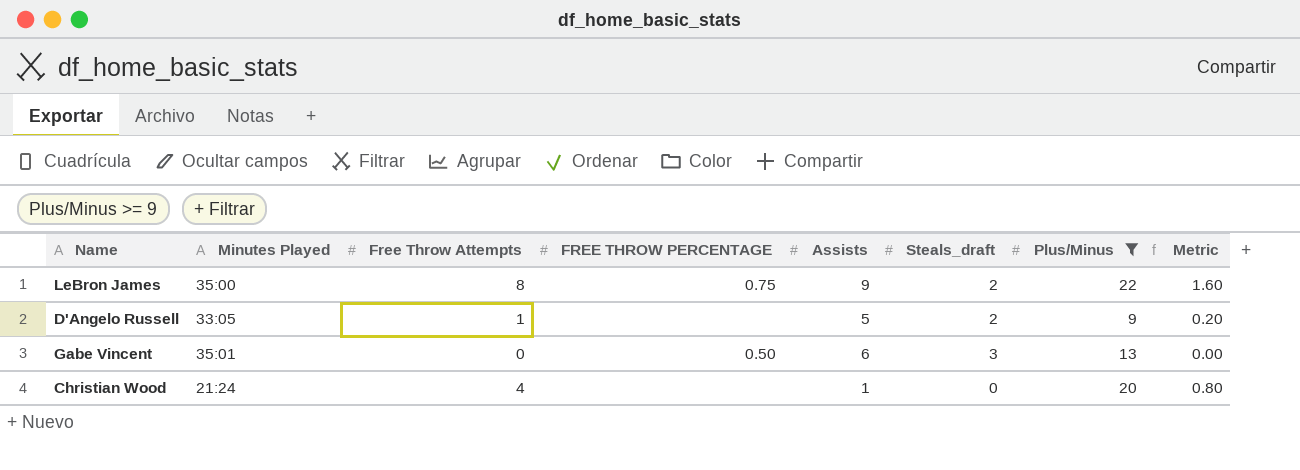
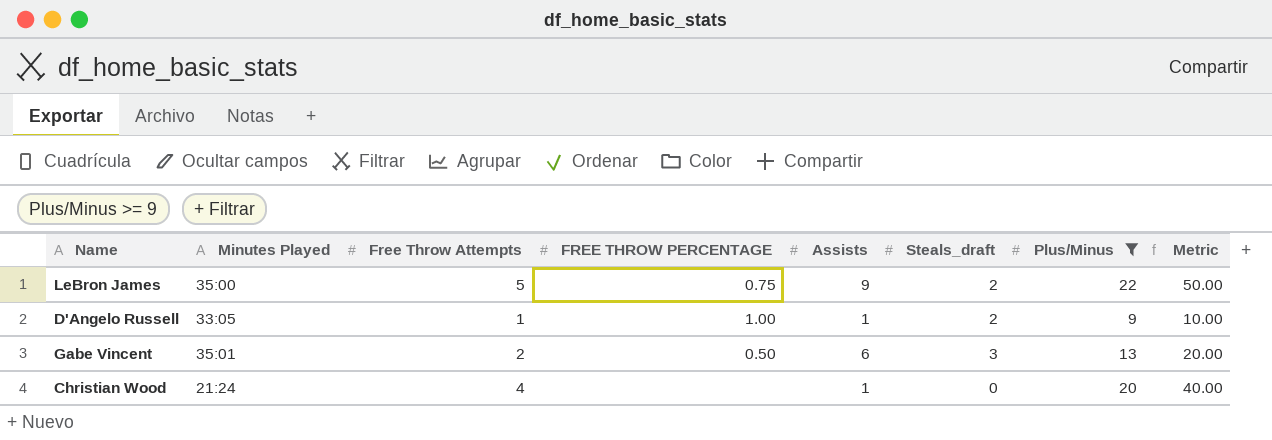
column Metric | formula: [Free Throw Attempts] * 0.2 -> [Free Throw Attempts] * 10
LeBron James | Free Throw Attempts: 8 -> 5
D'Angelo Russell | FREE THROW PERCENTAGE: none -> 1.00
D'Angelo Russell | Assists: 5 -> 1
Gabe Vincent | Free Throw Attempts: 0 -> 2

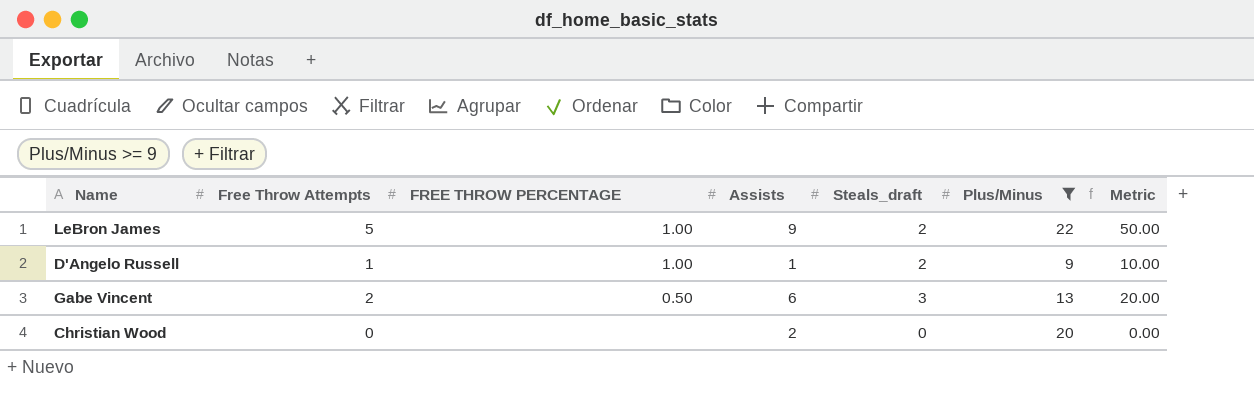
column Minutes Played | position: 2 -> none
LeBron James | FREE THROW PERCENTAGE: 0.75 -> 1.00
Christian Wood | Free Throw Attempts: 4 -> 0
Christian Wood | Assists: 1 -> 2
Christian Wood | Metric: 40.00 -> 0.00

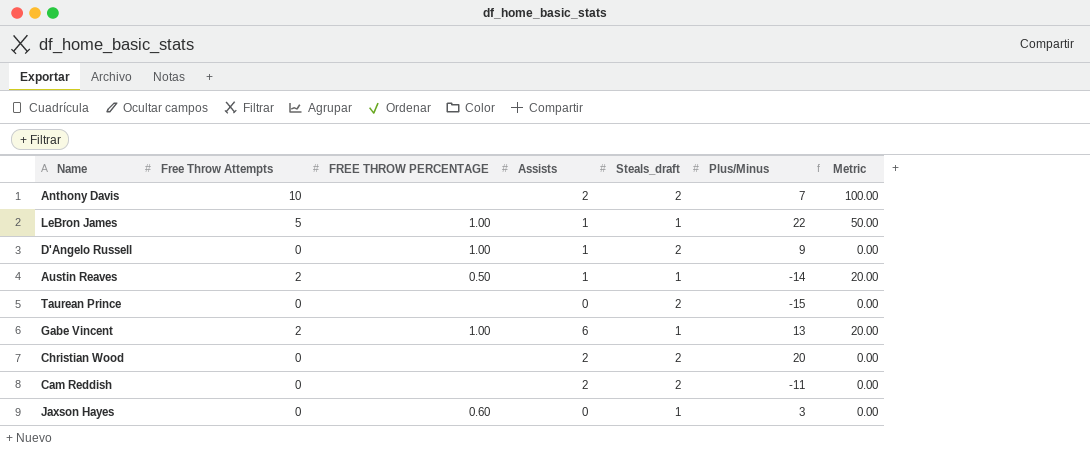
filter: Plus/Minus >= 9 -> none
LeBron James | Assists: 9 -> 1
LeBron James | Steals_draft: 2 -> 1
D'Angelo Russell | Free Throw Attempts: 1 -> 0
D'Angelo Russell | Metric: 10.00 -> 0.00
Gabe Vincent | FREE THROW PERCENTAGE: 0.50 -> 1.00
Gabe Vincent | Steals_draft: 3 -> 1
Christian Wood | Steals_draft: 0 -> 2

